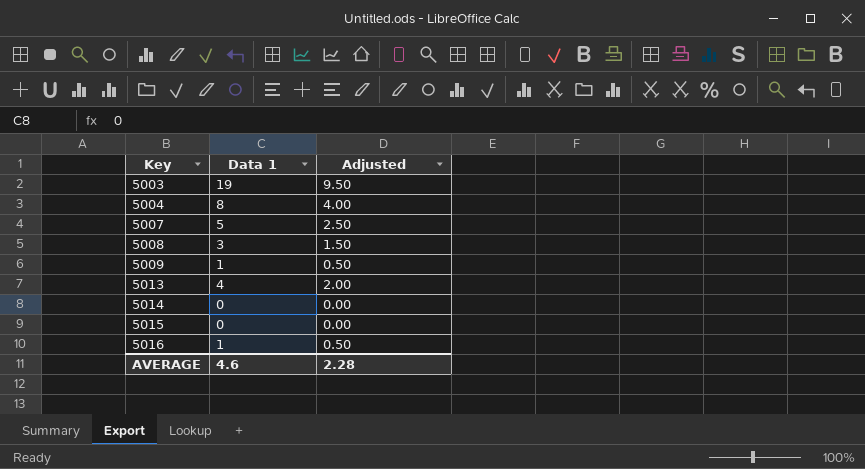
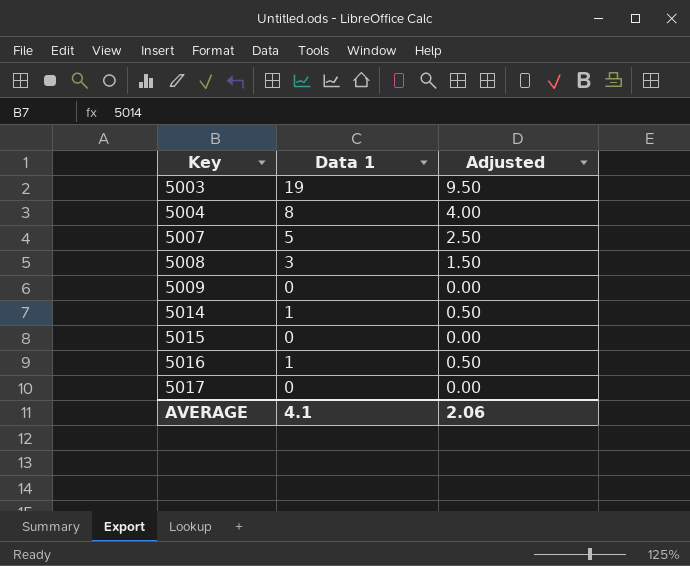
row 5013: 4 | 2.00 -> none
5009 | Data 1: 1 -> 0
5009 | Adjusted: 0.50 -> 0.00
5014 | Data 1: 0 -> 1
5014 | Adjusted: 0.00 -> 0.50
row 5017: none -> 0 | 0.00
AVERAGE | Data 1: 4.6 -> 4.1
AVERAGE | Adjusted: 2.28 -> 2.06

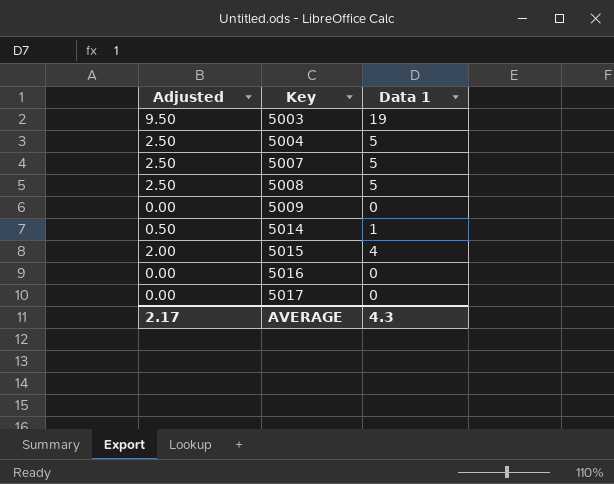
column Adjusted | position: 3 -> 1
5004 | Adjusted: 4.00 -> 2.50
5004 | Data 1: 8 -> 5
5008 | Adjusted: 1.50 -> 2.50
5008 | Data 1: 3 -> 5
5015 | Adjusted: 0.00 -> 2.00
5015 | Data 1: 0 -> 4
5016 | Adjusted: 0.50 -> 0.00
5016 | Data 1: 1 -> 0
AVERAGE | Adjusted: 2.06 -> 2.17
AVERAGE | Data 1: 4.1 -> 4.3

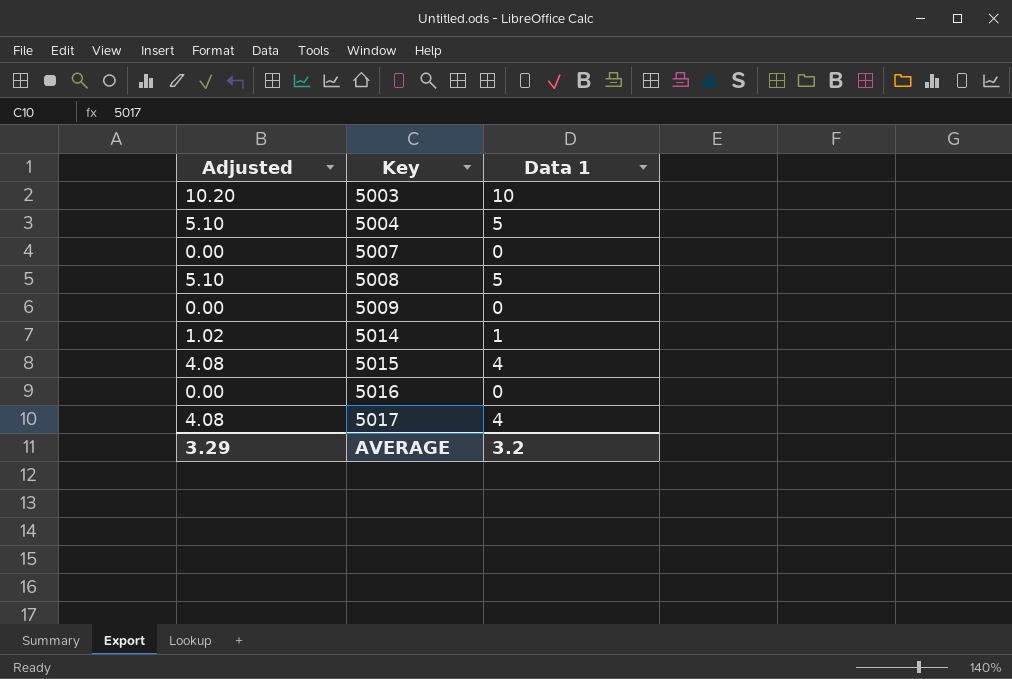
column Adjusted | formula: [Data 1] * 0.5 -> [Data 1] * 1.02
5003 | Data 1: 19 -> 10
5007 | Data 1: 5 -> 0
5017 | Data 1: 0 -> 4
AVERAGE | Adjusted: 2.17 -> 3.29
AVERAGE | Data 1: 4.3 -> 3.2

